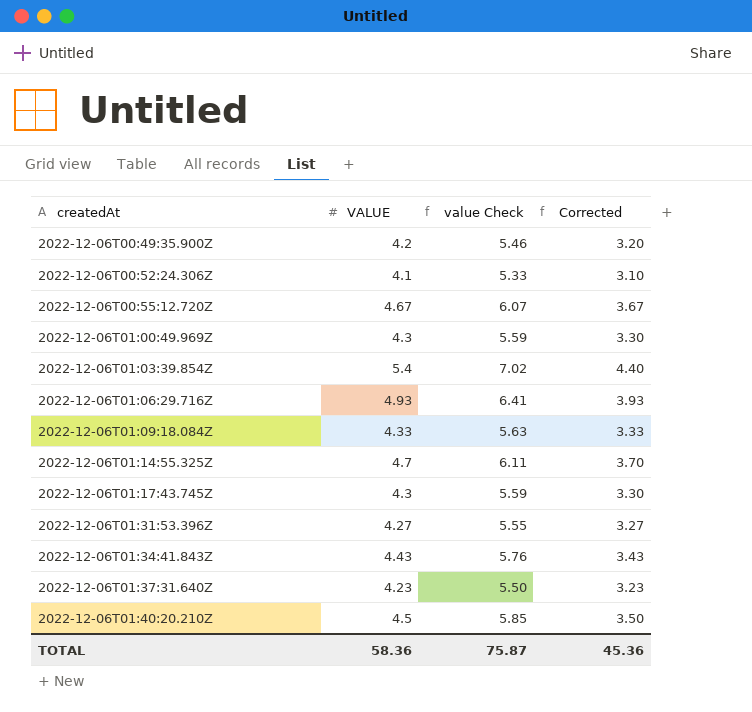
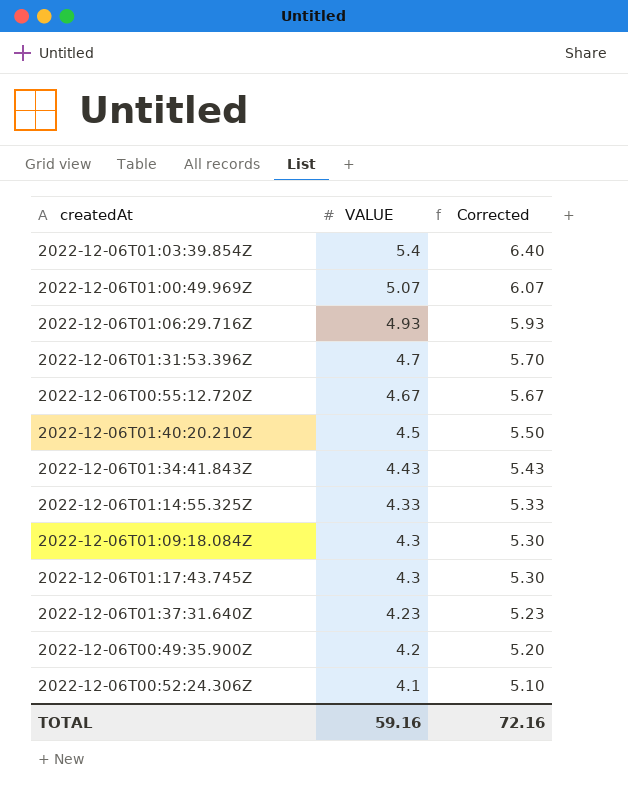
row order: createdAt ascending -> VALUE descending
column value Check | formula: [VALUE] * 1.3 -> none
column Corrected | formula: [VALUE] - 1 -> [VALUE] + 1
2022-12-06T01:00:49.969Z | VALUE: 4.3 -> 5.07
2022-12-06T01:31:53.396Z | VALUE: 4.27 -> 4.7
2022-12-06T01:14:55.325Z | VALUE: 4.7 -> 4.33
2022-12-06T01:09:18.084Z | VALUE: 4.33 -> 4.3
TOTAL | VALUE: 58.36 -> 59.16
TOTAL | Corrected: 45.36 -> 72.16

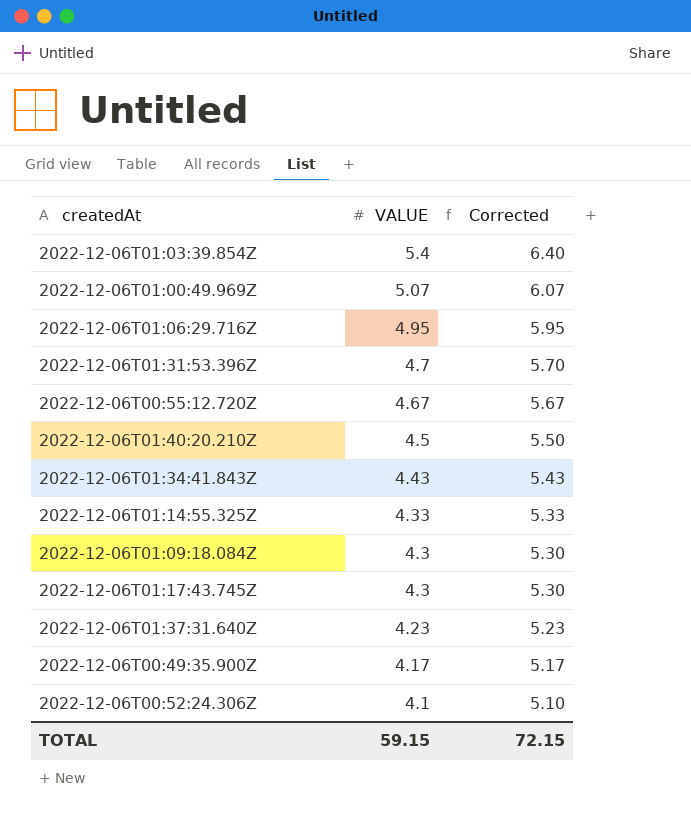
2022-12-06T01:06:29.716Z | VALUE: 4.93 -> 4.95
2022-12-06T01:06:29.716Z | Corrected: 5.93 -> 5.95
2022-12-06T00:49:35.900Z | VALUE: 4.2 -> 4.17
2022-12-06T00:49:35.900Z | Corrected: 5.20 -> 5.17
TOTAL | VALUE: 59.16 -> 59.15
TOTAL | Corrected: 72.16 -> 72.15

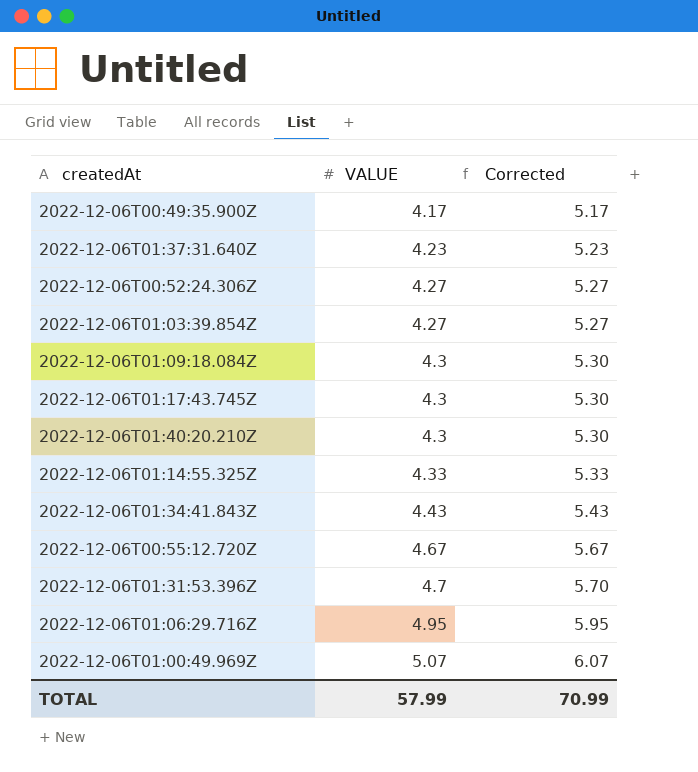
row order: VALUE descending -> VALUE ascending
2022-12-06T00:52:24.306Z | VALUE: 4.1 -> 4.27
2022-12-06T00:52:24.306Z | Corrected: 5.10 -> 5.27
2022-12-06T01:03:39.854Z | VALUE: 5.4 -> 4.27
2022-12-06T01:03:39.854Z | Corrected: 6.40 -> 5.27
2022-12-06T01:40:20.210Z | VALUE: 4.5 -> 4.3
2022-12-06T01:40:20.210Z | Corrected: 5.50 -> 5.30
TOTAL | VALUE: 59.15 -> 57.99
TOTAL | Corrected: 72.15 -> 70.99

